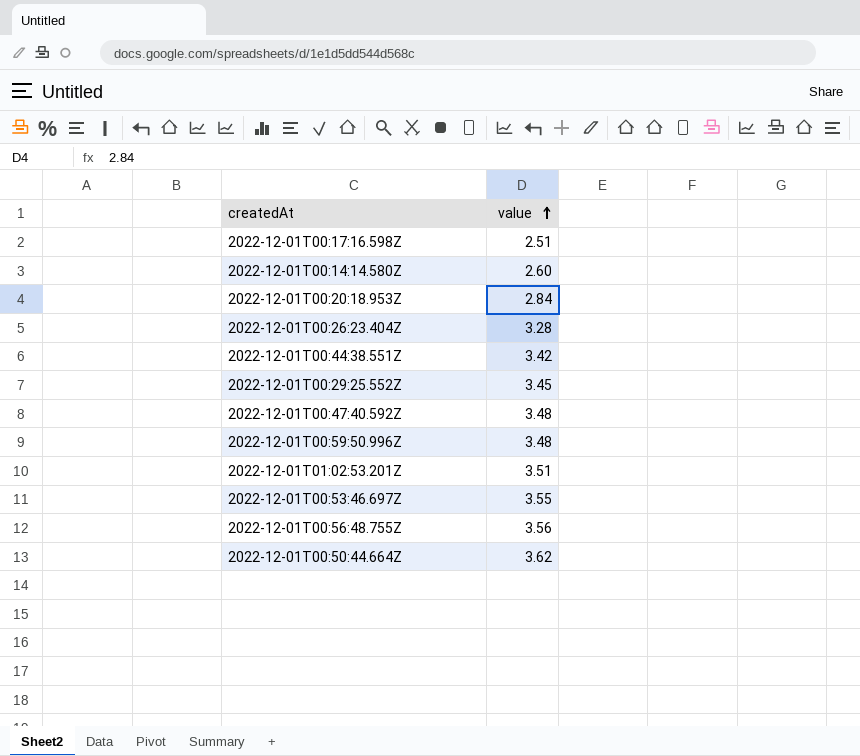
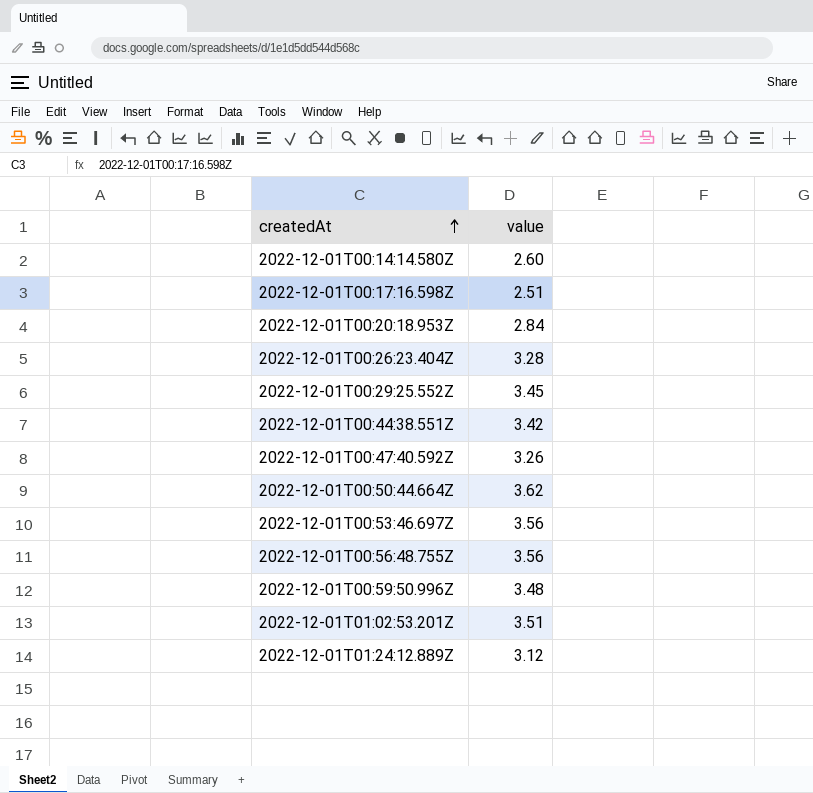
row order: value ascending -> createdAt ascending
2022-12-01T00:47:40.592Z | value: 3.48 -> 3.26
2022-12-01T00:53:46.697Z | value: 3.55 -> 3.56
row 2022-12-01T01:24:12.889Z: none -> 3.12

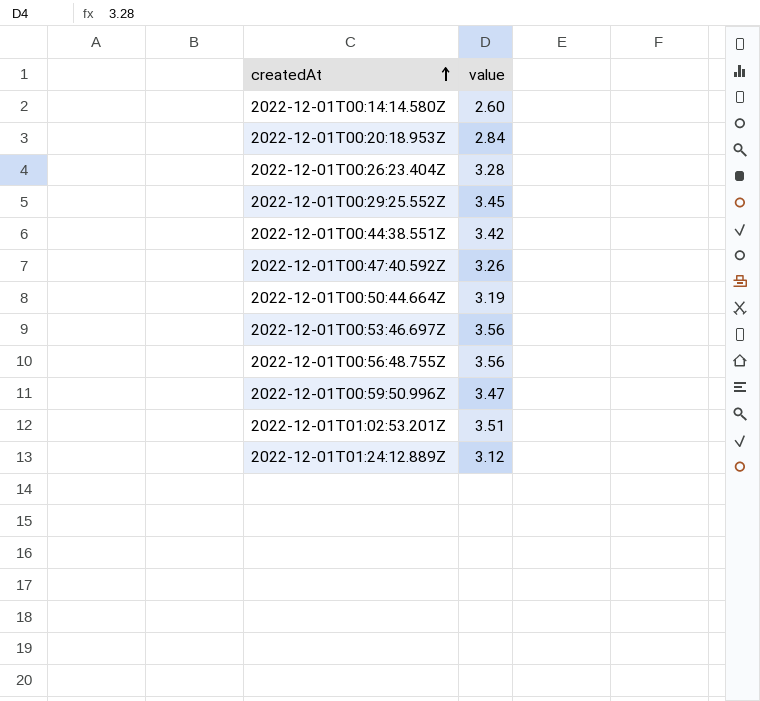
row 2022-12-01T00:17:16.598Z: 2.51 -> none
2022-12-01T00:50:44.664Z | value: 3.62 -> 3.19
2022-12-01T00:59:50.996Z | value: 3.48 -> 3.47

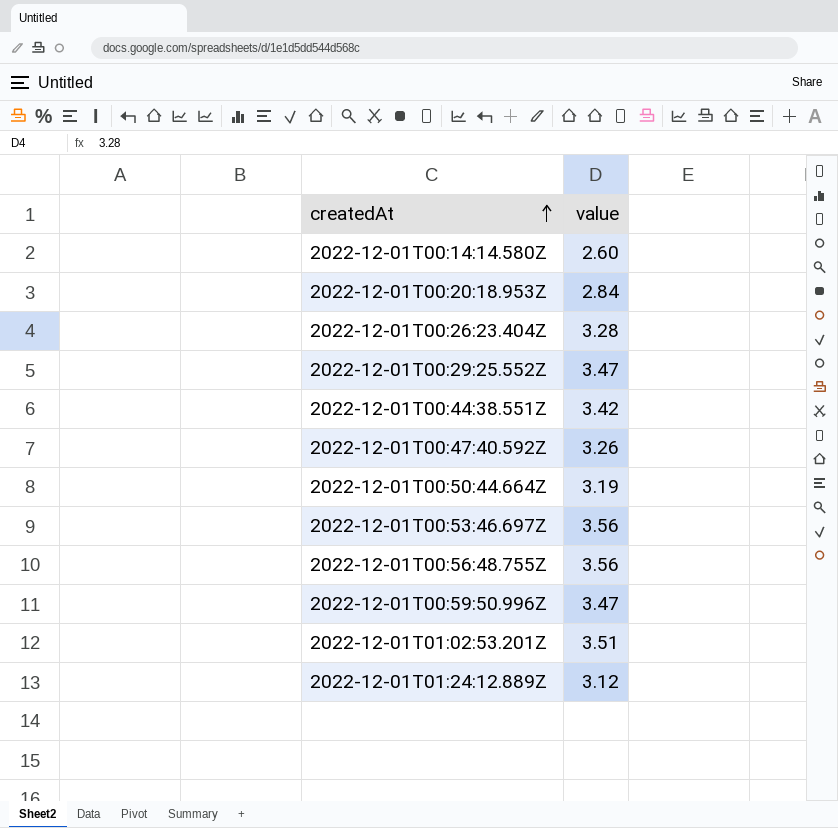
2022-12-01T00:29:25.552Z | value: 3.45 -> 3.47

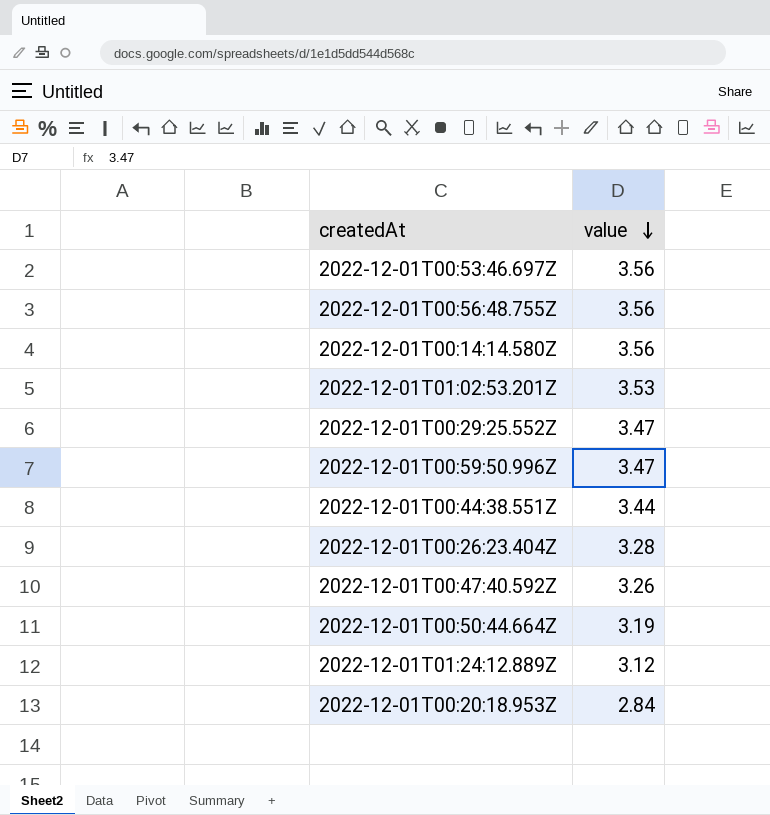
row order: createdAt ascending -> value descending
2022-12-01T00:14:14.580Z | value: 2.60 -> 3.56
2022-12-01T01:02:53.201Z | value: 3.51 -> 3.53
2022-12-01T00:44:38.551Z | value: 3.42 -> 3.44

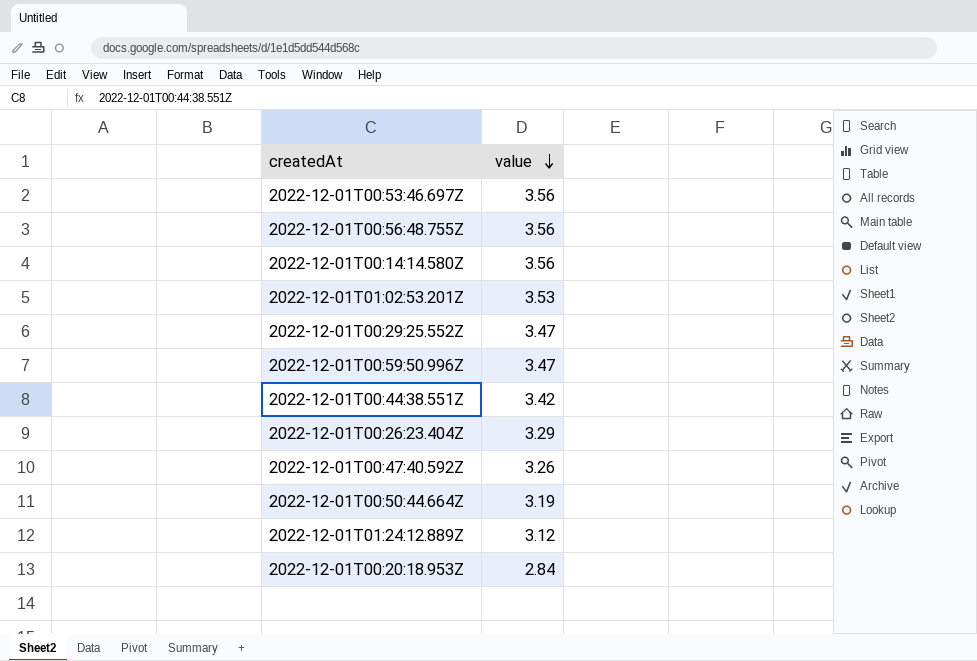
2022-12-01T00:44:38.551Z | value: 3.44 -> 3.42
2022-12-01T00:26:23.404Z | value: 3.28 -> 3.29

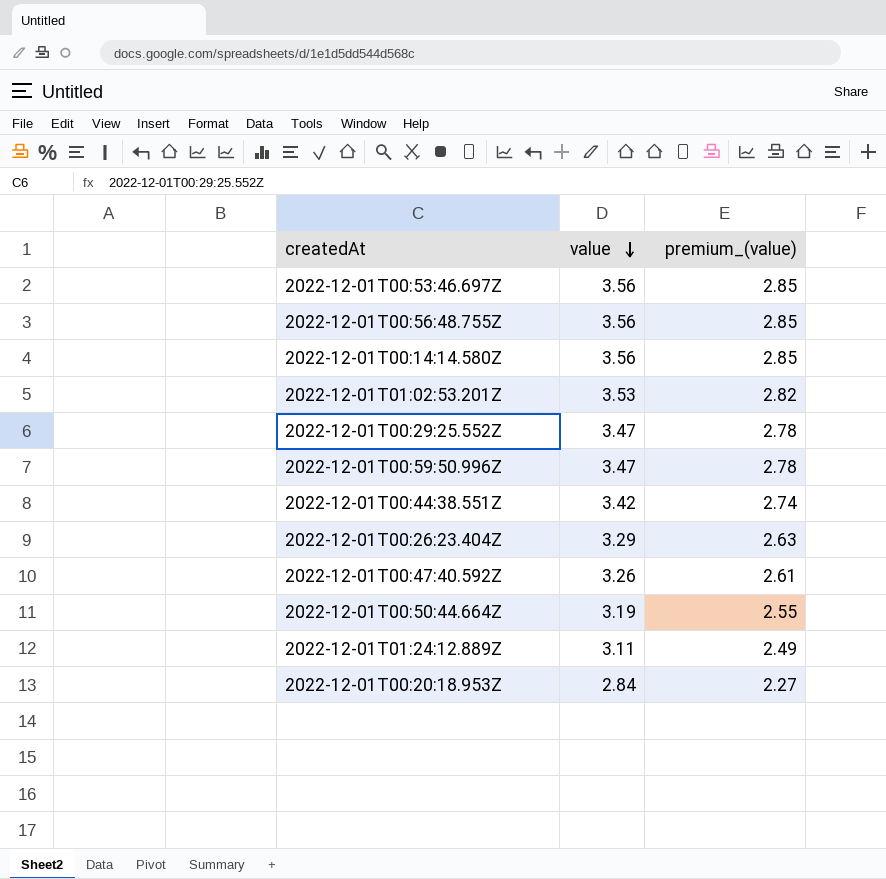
column premium_(value) | formula: none -> [value] * 0.8
2022-12-01T01:24:12.889Z | value: 3.12 -> 3.11

